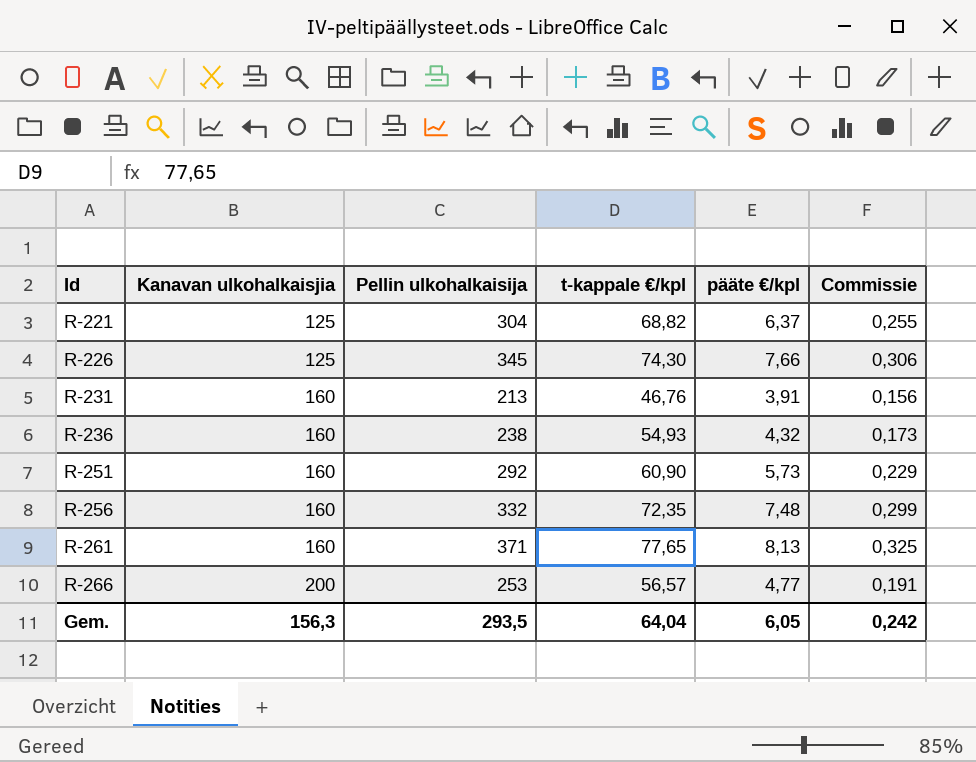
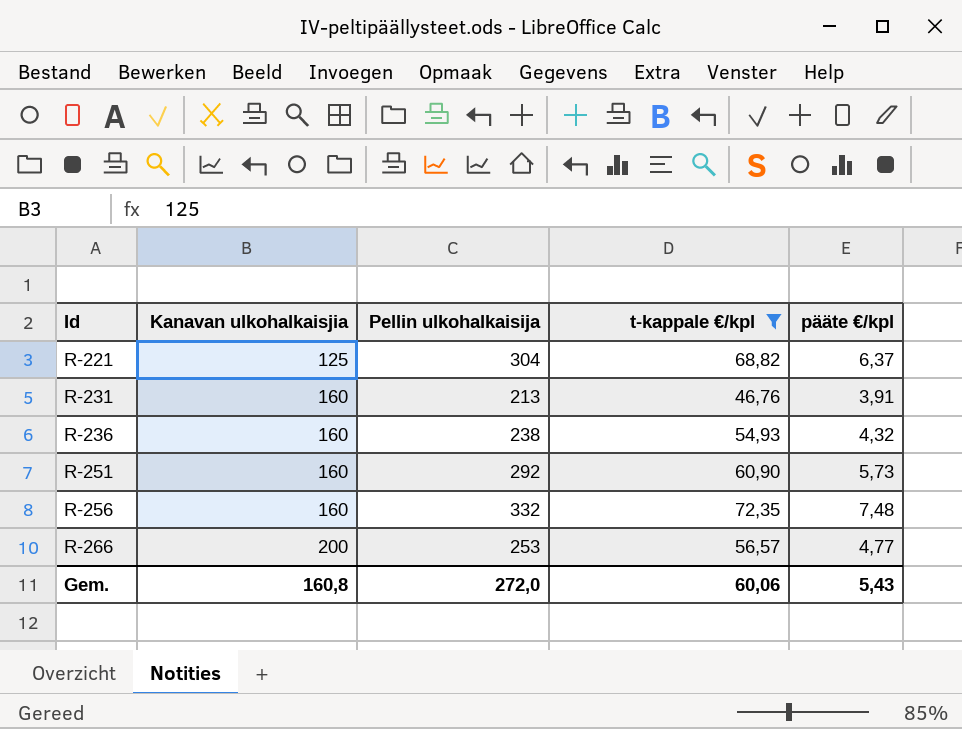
filter: none -> t-kappale €/kpl <= 72,35
column Commissie | formula: [pääte €/kpl] * 0,04 -> none
Gem. | Kanavan ulkohalkaisjia: 156,3 -> 160,8
Gem. | Pellin ulkohalkaisija: 293,5 -> 272,0
Gem. | t-kappale €/kpl: 64,04 -> 60,06
Gem. | pääte €/kpl: 6,05 -> 5,43

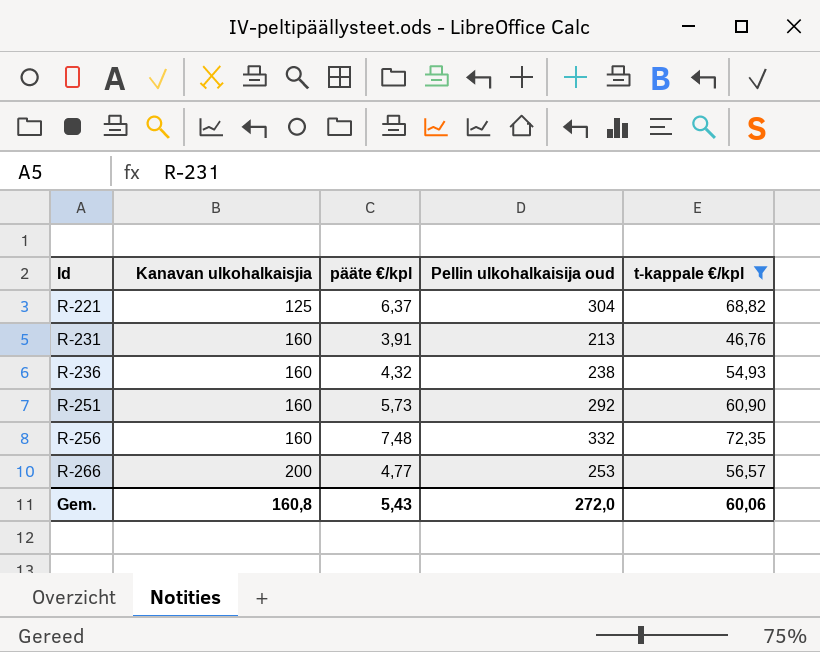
column pääte €/kpl | position: 5 -> 3
column name: Pellin ulkohalkaisija -> Pellin ulkohalkaisija oud

